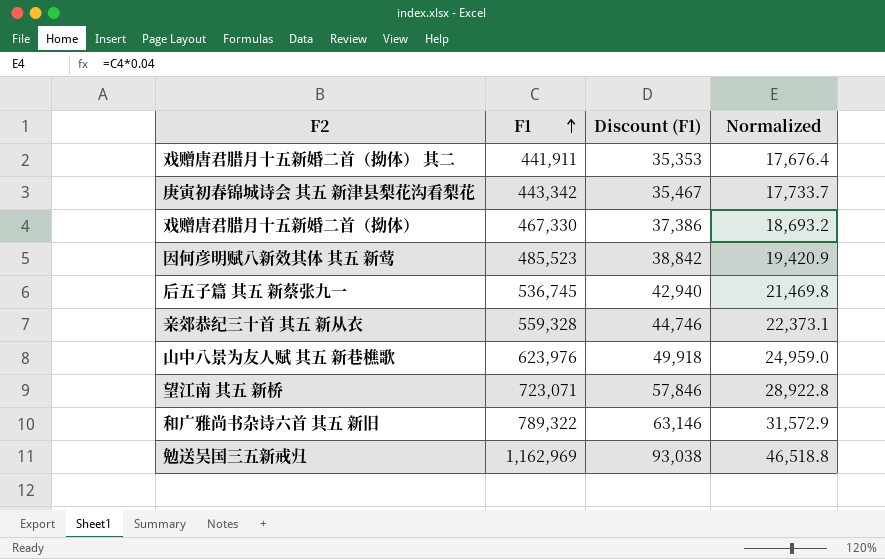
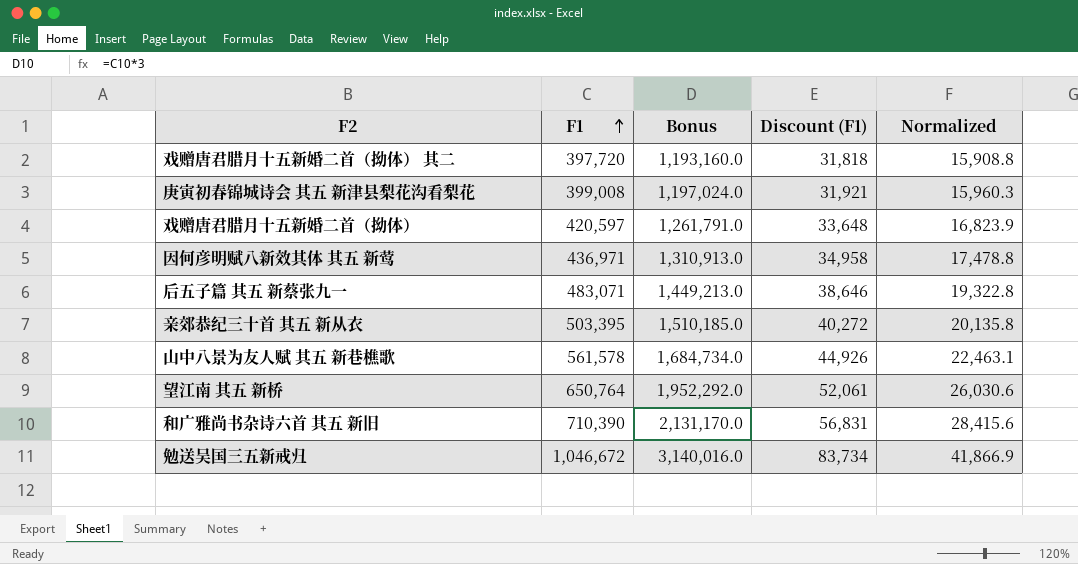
column Bonus | formula: none -> [F1] * 3
戏赠唐君腊月十五新婚二首（拗体） 其二 | F1: 441,911 -> 397,720
戏赠唐君腊月十五新婚二首（拗体） 其二 | Discount (F1): 35,353 -> 31,818
戏赠唐君腊月十五新婚二首（拗体） 其二 | Normalized: 17,676.4 -> 15,908.8
庚寅初春锦城诗会 其五 新津县梨花沟看梨花 | F1: 443,342 -> 399,008
庚寅初春锦城诗会 其五 新津县梨花沟看梨花 | Discount (F1): 35,467 -> 31,921
庚寅初春锦城诗会 其五 新津县梨花沟看梨花 | Normalized: 17,733.7 -> 15,960.3
戏赠唐君腊月十五新婚二首（拗体） | F1: 467,330 -> 420,597
戏赠唐君腊月十五新婚二首（拗体） | Discount (F1): 37,386 -> 33,648
戏赠唐君腊月十五新婚二首（拗体） | Normalized: 18,693.2 -> 16,823.9
因何彦明赋八新效其体 其五 新莺 | F1: 485,523 -> 436,971
因何彦明赋八新效其体 其五 新莺 | Discount (F1): 38,842 -> 34,958
因何彦明赋八新效其体 其五 新莺 | Normalized: 19,420.9 -> 17,478.8
后五子篇 其五 新蔡张九一 | F1: 536,745 -> 483,071
后五子篇 其五 新蔡张九一 | Discount (F1): 42,940 -> 38,646
后五子篇 其五 新蔡张九一 | Normalized: 21,469.8 -> 19,322.8
亲郊恭纪三十首 其五 新从衣 | F1: 559,328 -> 503,395
亲郊恭纪三十首 其五 新从衣 | Discount (F1): 44,746 -> 40,272
亲郊恭纪三十首 其五 新从衣 | Normalized: 22,373.1 -> 20,135.8
山中八景为友人赋 其五 新巷樵歌 | F1: 623,976 -> 561,578
山中八景为友人赋 其五 新巷樵歌 | Discount (F1): 49,918 -> 44,926
山中八景为友人赋 其五 新巷樵歌 | Normalized: 24,959.0 -> 22,463.1
望江南 其五 新桥 | F1: 723,071 -> 650,764
望江南 其五 新桥 | Discount (F1): 57,846 -> 52,061
望江南 其五 新桥 | Normalized: 28,922.8 -> 26,030.6
和广雅尚书杂诗六首 其五 新旧 | F1: 789,322 -> 710,390
和广雅尚书杂诗六首 其五 新旧 | Discount (F1): 63,146 -> 56,831
和广雅尚书杂诗六首 其五 新旧 | Normalized: 31,572.9 -> 28,415.6
勉送吴国三五新戒归 | F1: 1,162,969 -> 1,046,672
勉送吴国三五新戒归 | Discount (F1): 93,038 -> 83,734
勉送吴国三五新戒归 | Normalized: 46,518.8 -> 41,866.9

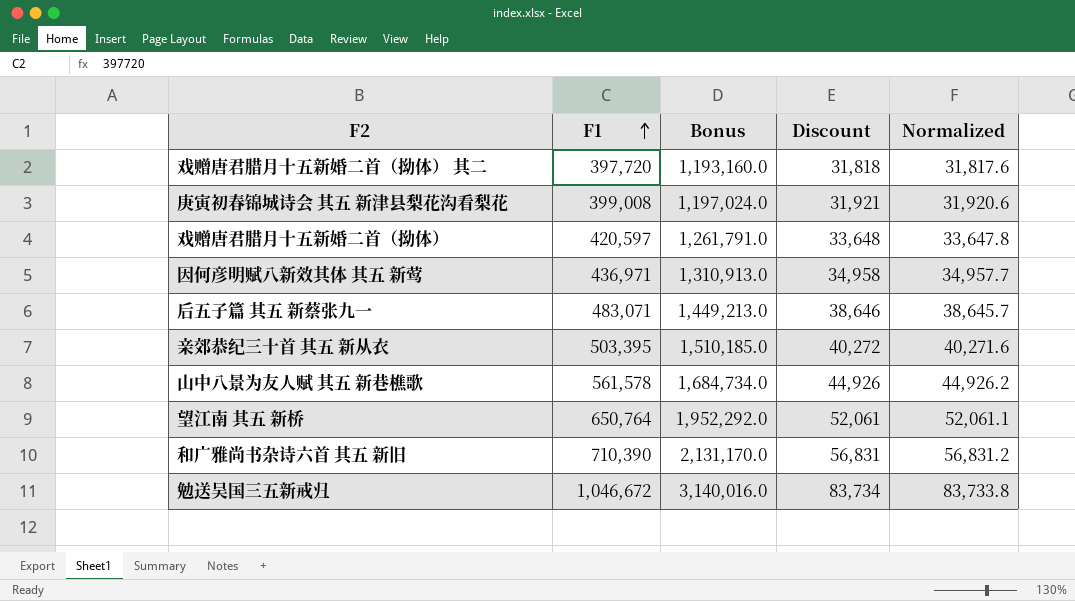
column name: Discount (F1) -> Discount
column Normalized | formula: [F1] * 0.04 -> [F1] * 0.08

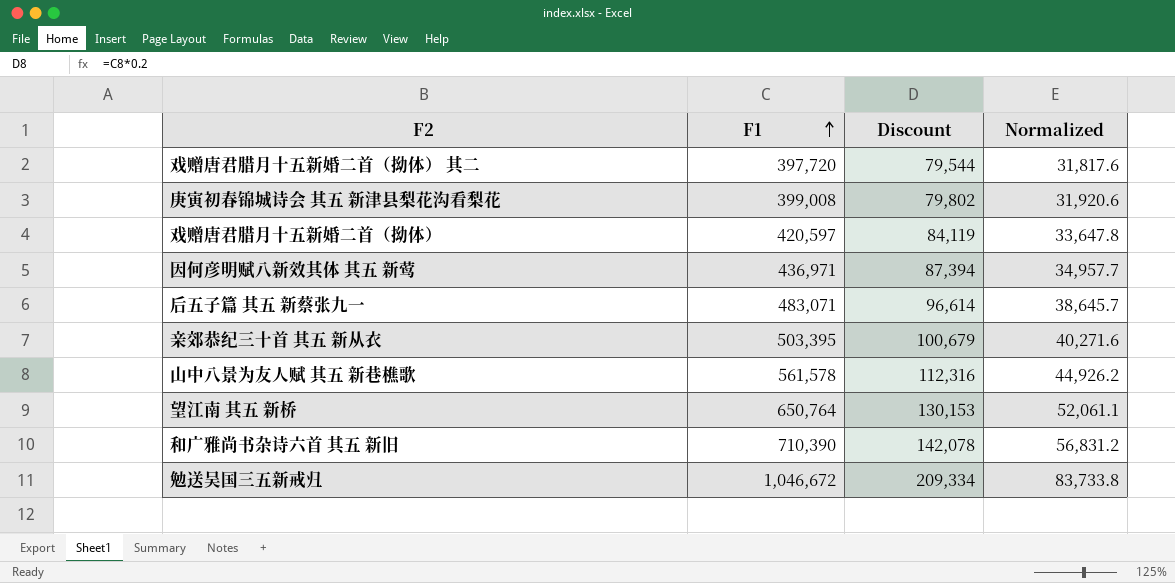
column Bonus | formula: [F1] * 3 -> none
column Discount | formula: [F1] * 0.08 -> [F1] * 0.2

